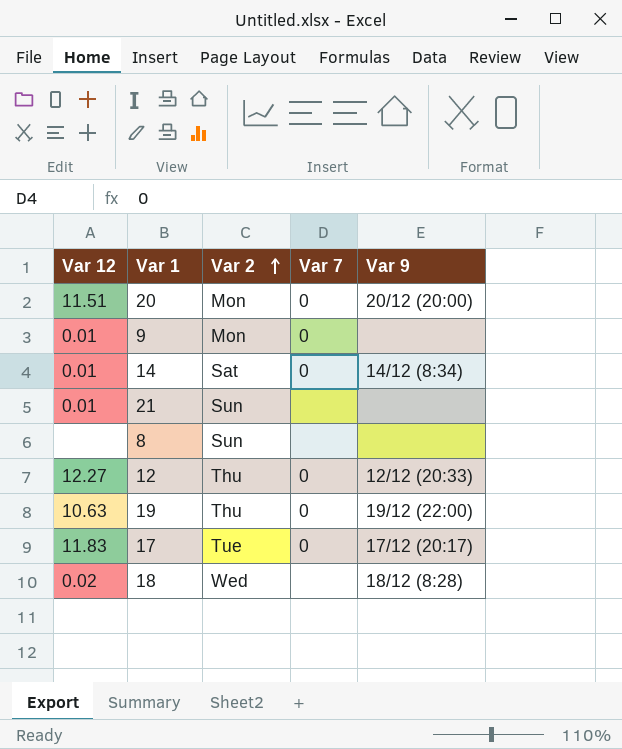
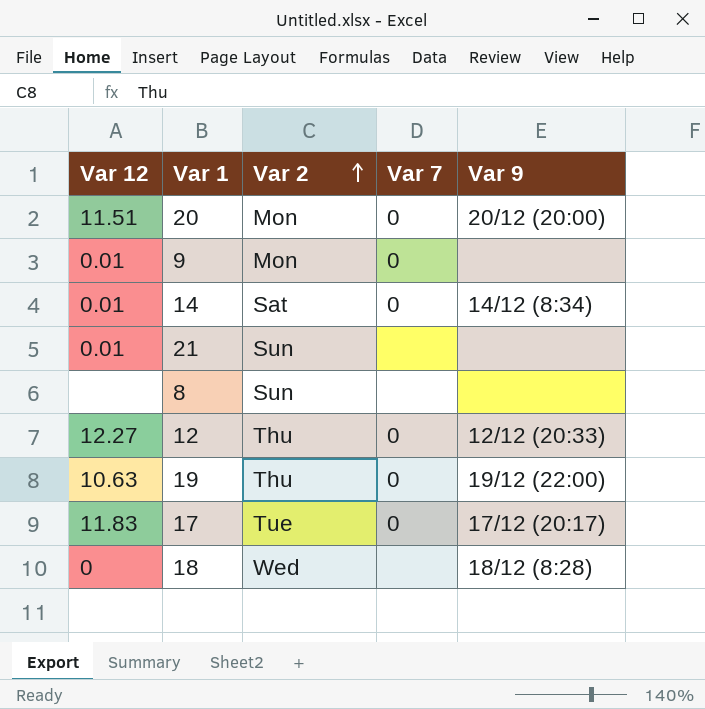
18 | Var 12: 0.02 -> 0

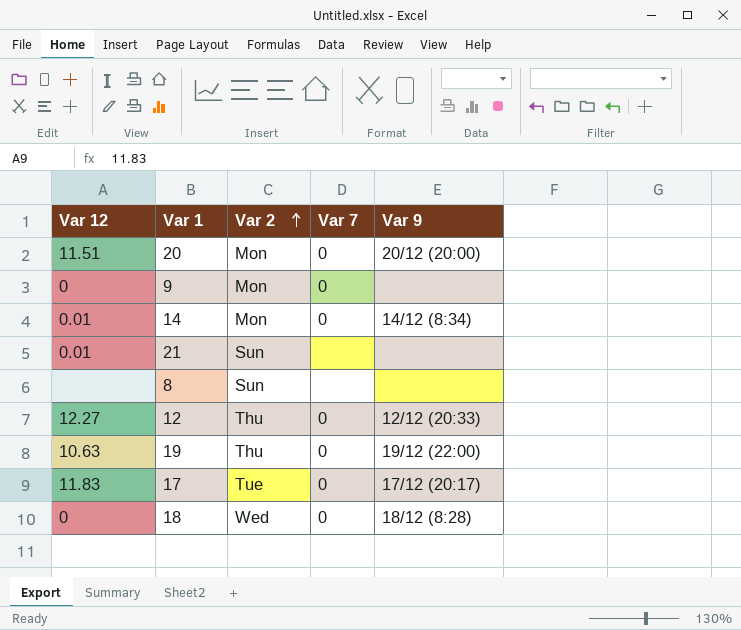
9 | Var 12: 0.01 -> 0
14 | Var 2: Sat -> Mon
18 | Var 7: none -> 0

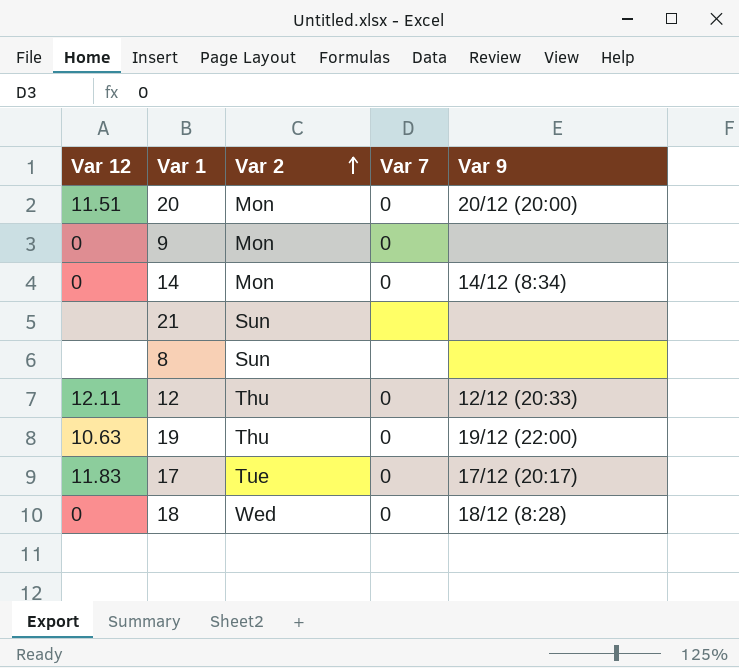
14 | Var 12: 0.01 -> 0
21 | Var 12: 0.01 -> none
12 | Var 12: 12.27 -> 12.11

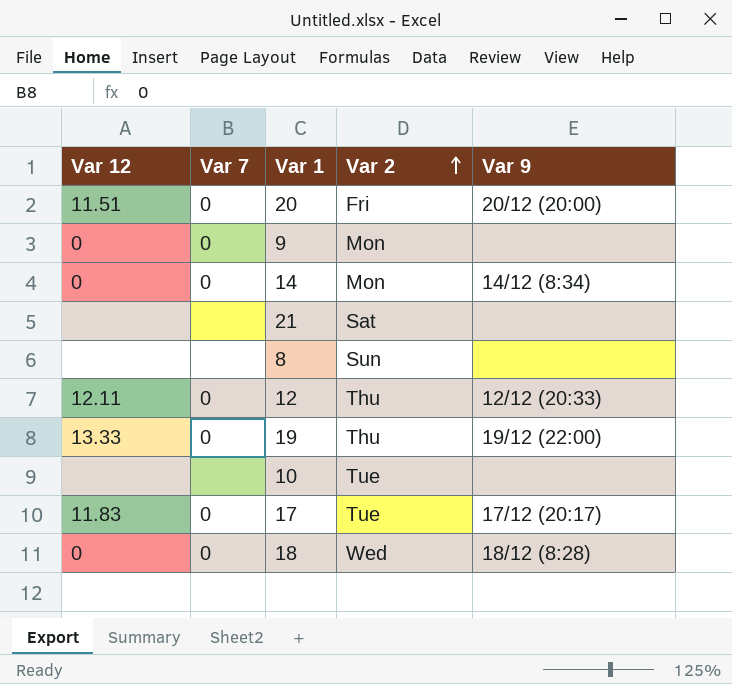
column Var 7 | position: 4 -> 2
20 | Var 2: Mon -> Fri
21 | Var 2: Sun -> Sat
19 | Var 12: 10.63 -> 13.33
row 10: none -> none | none | Tue | none

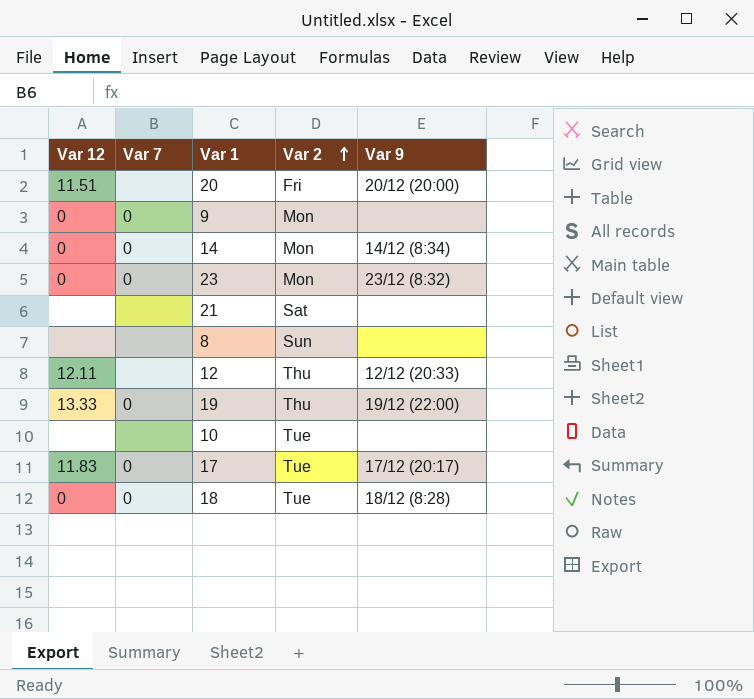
20 | Var 7: 0 -> none
row 23: none -> 0 | 0 | Mon | 23/12 (8:32)
12 | Var 7: 0 -> none
18 | Var 2: Wed -> Tue

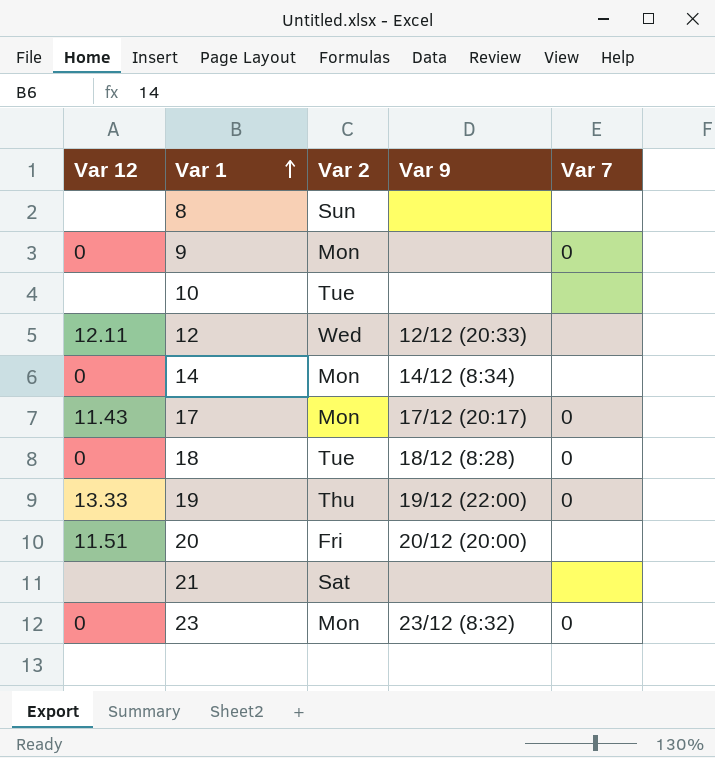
row order: Var 2 ascending -> Var 1 ascending
column Var 7 | position: 2 -> 5
12 | Var 2: Thu -> Wed
14 | Var 7: 0 -> none
17 | Var 12: 11.83 -> 11.43
17 | Var 2: Tue -> Mon

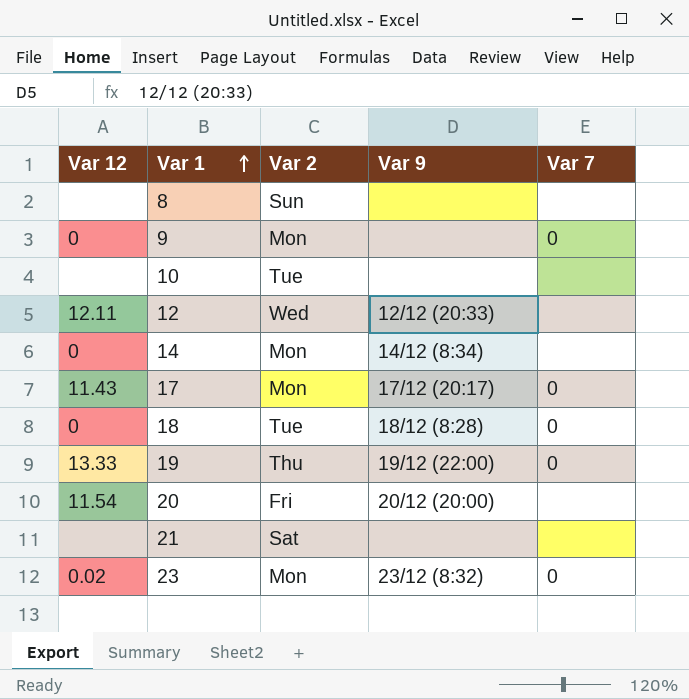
20 | Var 12: 11.51 -> 11.54
23 | Var 12: 0 -> 0.02

